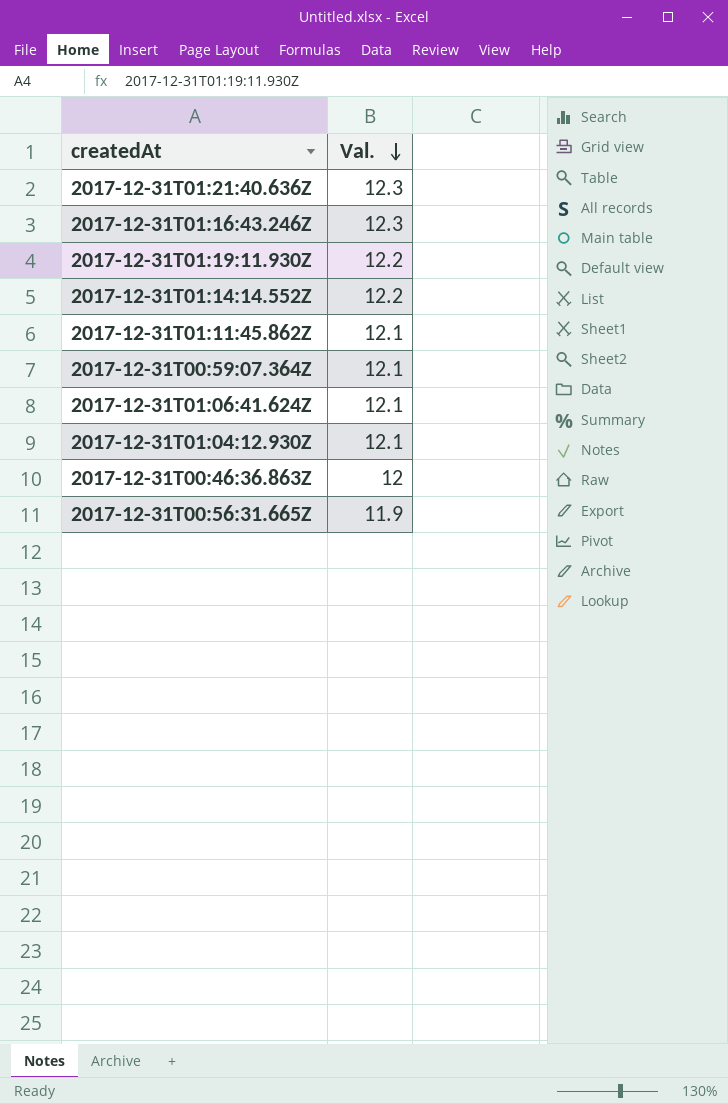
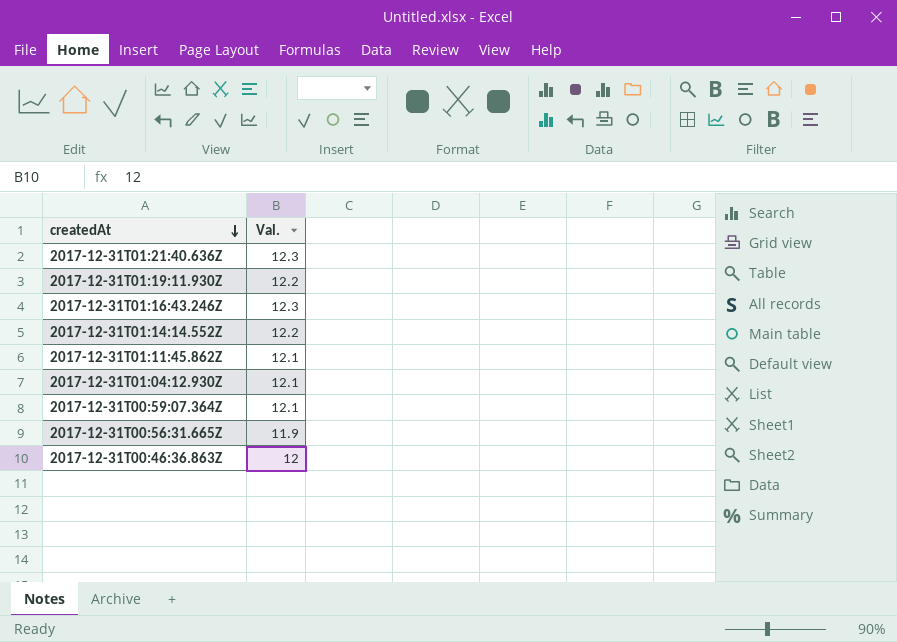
row order: Val. descending -> createdAt descending
row 2017-12-31T01:06:41.624Z: 12.1 -> none

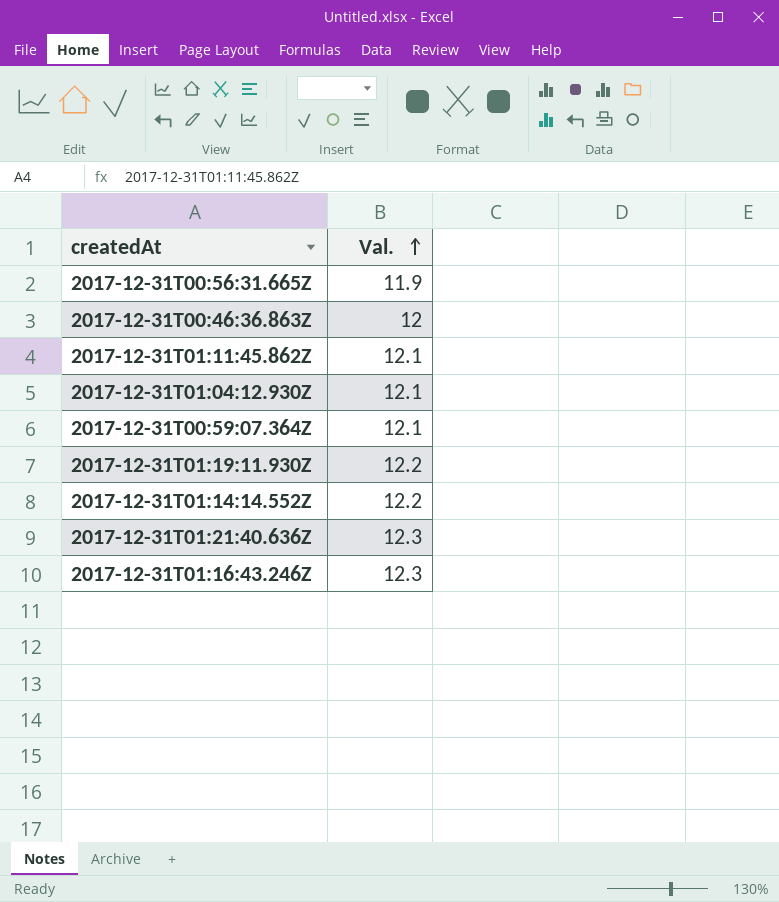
row order: createdAt descending -> Val. ascending

